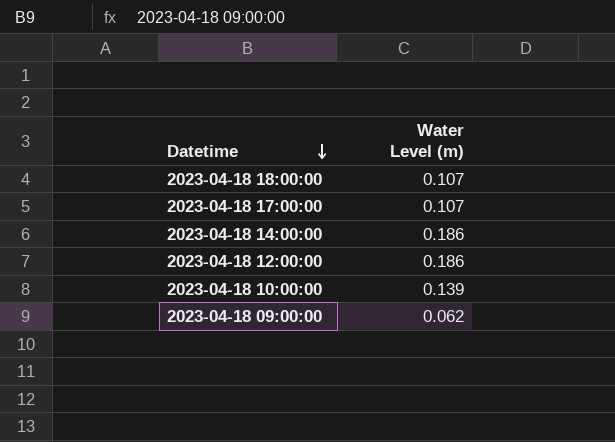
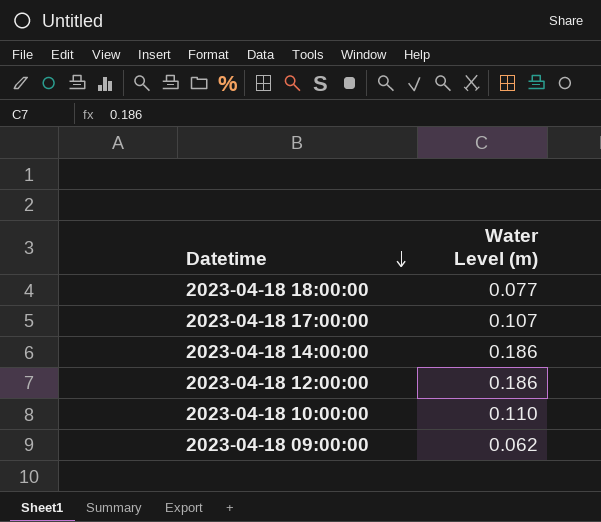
2023-04-18 18:00:00 | Water Level (m): 0.107 -> 0.077
2023-04-18 10:00:00 | Water Level (m): 0.139 -> 0.110

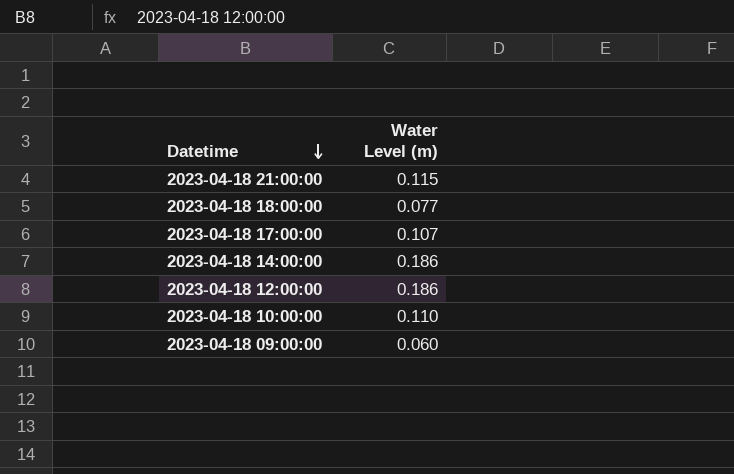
row 2023-04-18 21:00:00: none -> 0.115
2023-04-18 09:00:00 | Water Level (m): 0.062 -> 0.060

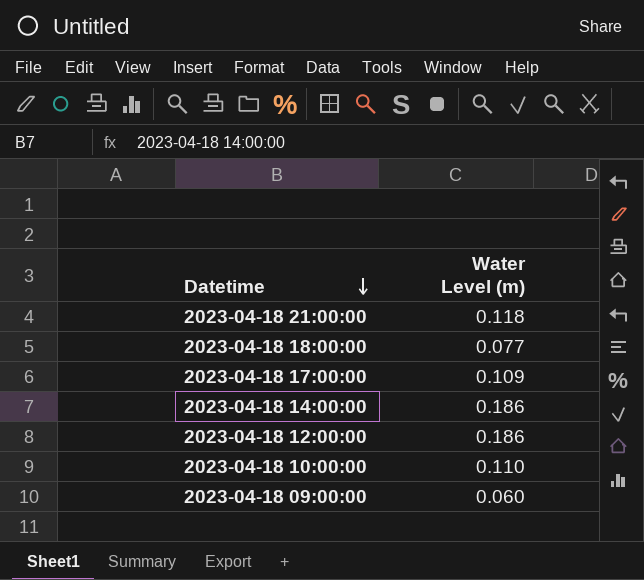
2023-04-18 21:00:00 | Water Level (m): 0.115 -> 0.118
2023-04-18 17:00:00 | Water Level (m): 0.107 -> 0.109

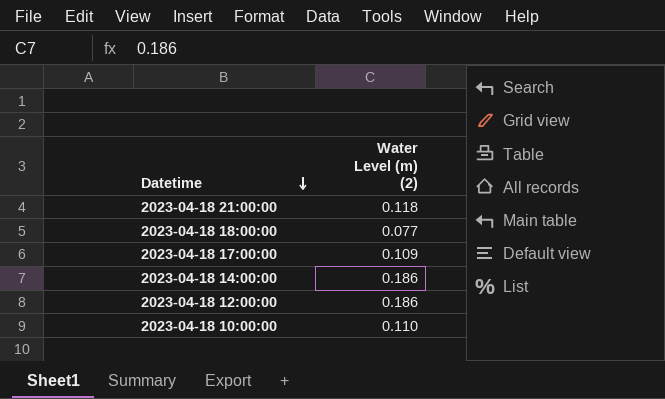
column name: Water Level (m) -> Water Level (m) (2)
row 2023-04-18 09:00:00: 0.060 -> none

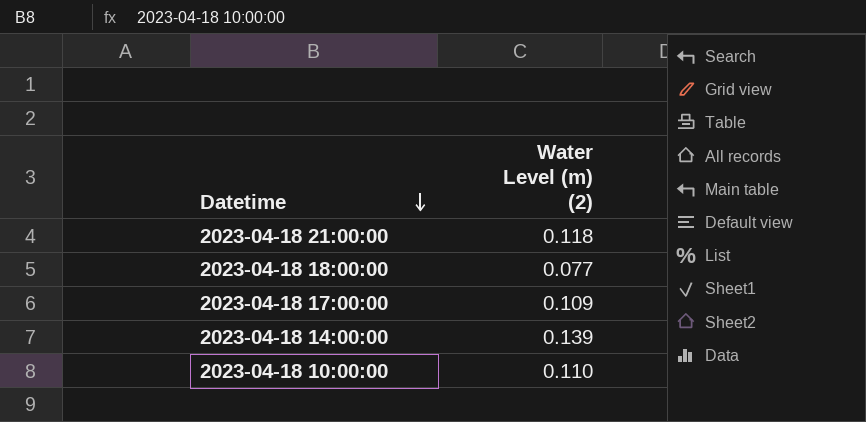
row 2023-04-18 12:00:00: 0.186 -> none
2023-04-18 14:00:00 | Water Level (m) (2): 0.186 -> 0.139

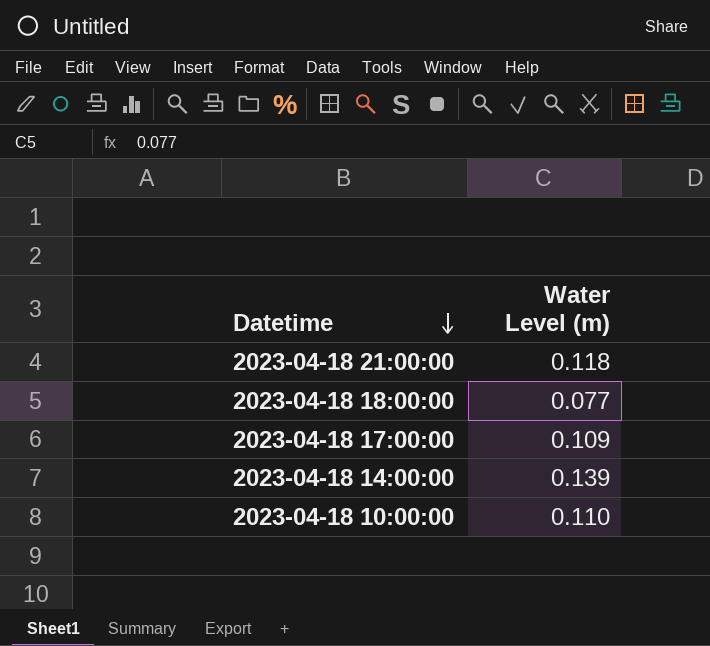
column name: Water Level (m) (2) -> Water Level (m)

